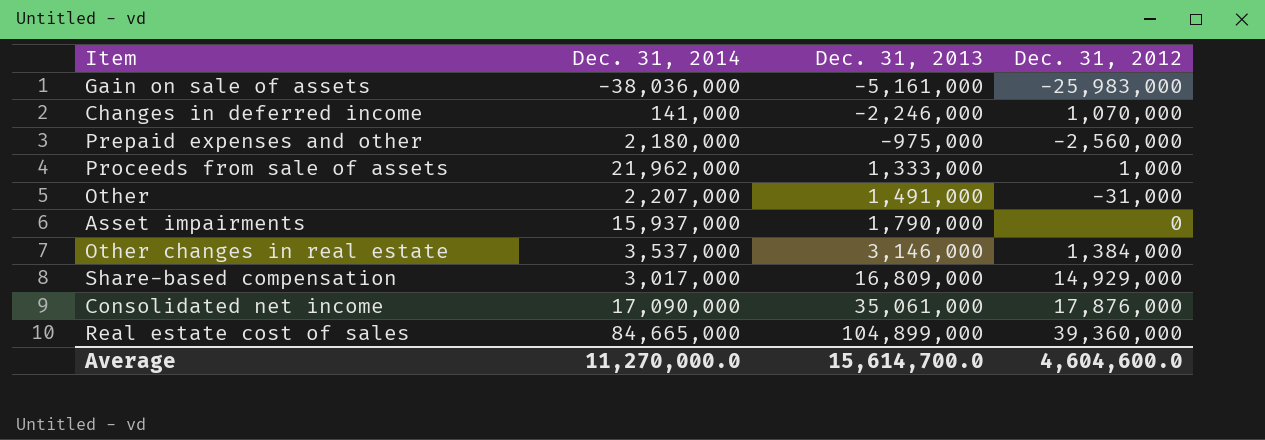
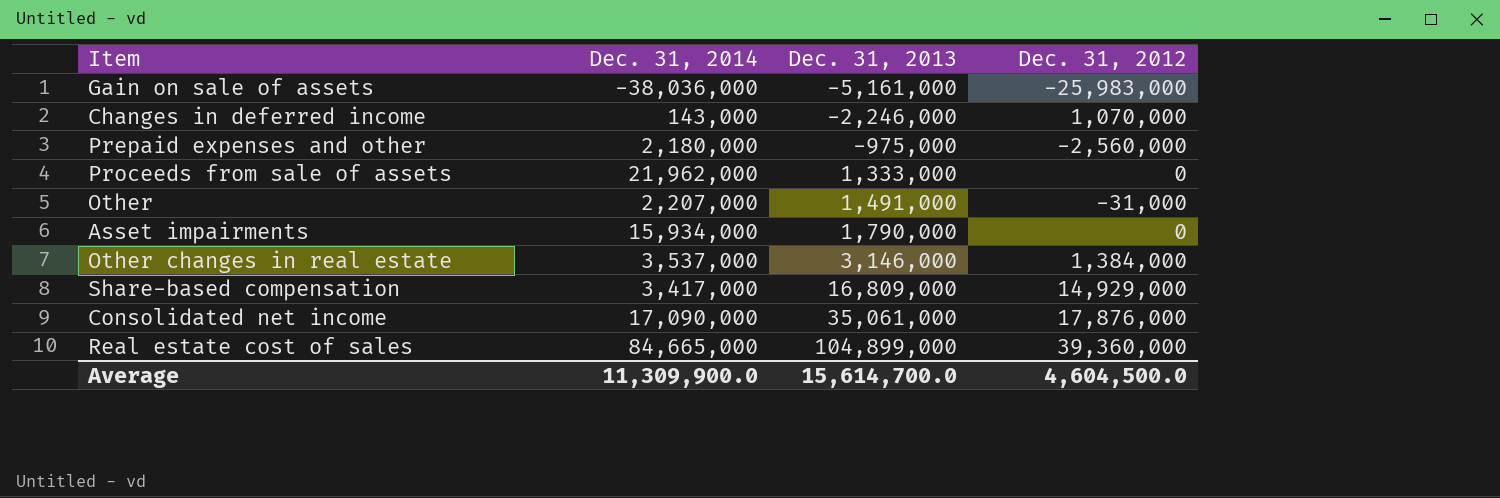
Changes in deferred income | Dec. 31, 2014: 141,000 -> 143,000
Proceeds from sale of assets | Dec. 31, 2012: 1,000 -> 0
Asset impairments | Dec. 31, 2014: 15,937,000 -> 15,934,000
Share-based compensation | Dec. 31, 2014: 3,017,000 -> 3,417,000
Average | Dec. 31, 2014: 11,270,000.0 -> 11,309,900.0
Average | Dec. 31, 2012: 4,604,600.0 -> 4,604,500.0

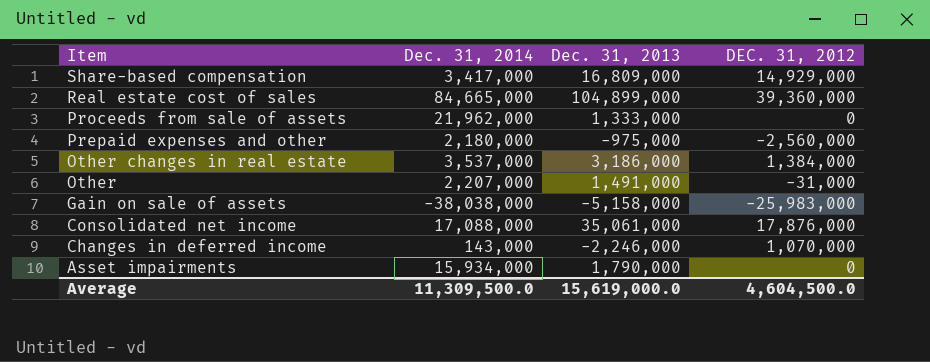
row order: Dec. 31, 2013 ascending -> Item descending
column name: Dec. 31, 2012 -> DEC. 31, 2012
Other changes in real estate | Dec. 31, 2013: 3,146,000 -> 3,186,000
Gain on sale of assets | Dec. 31, 2014: -38,036,000 -> -38,038,000
Gain on sale of assets | Dec. 31, 2013: -5,161,000 -> -5,158,000
Consolidated net income | Dec. 31, 2014: 17,090,000 -> 17,088,000
Average | Dec. 31, 2014: 11,309,900.0 -> 11,309,500.0
Average | Dec. 31, 2013: 15,614,700.0 -> 15,619,000.0

